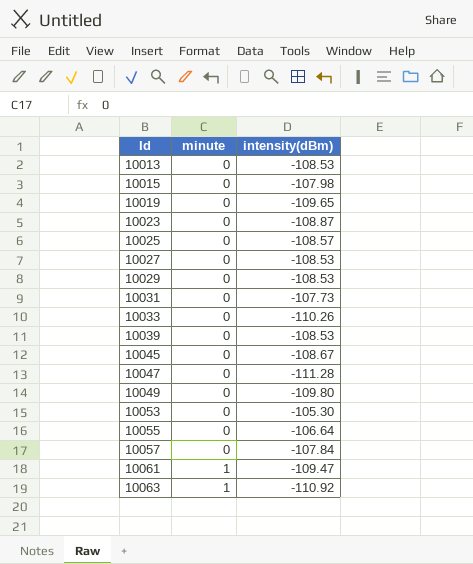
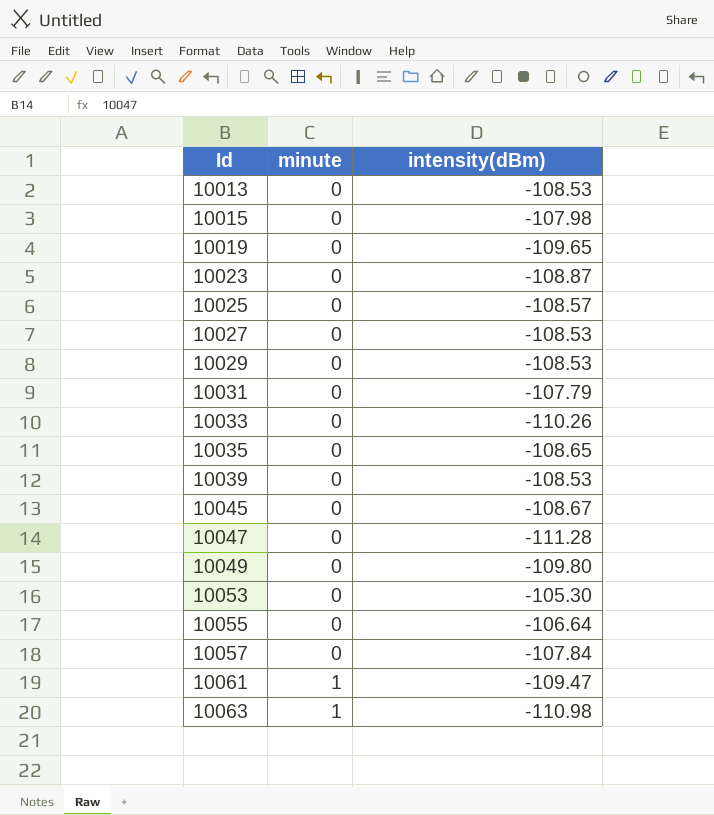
10031 | intensity(dBm): -107.73 -> -107.79
row 10035: none -> 0 | -108.65
10063 | intensity(dBm): -110.92 -> -110.98

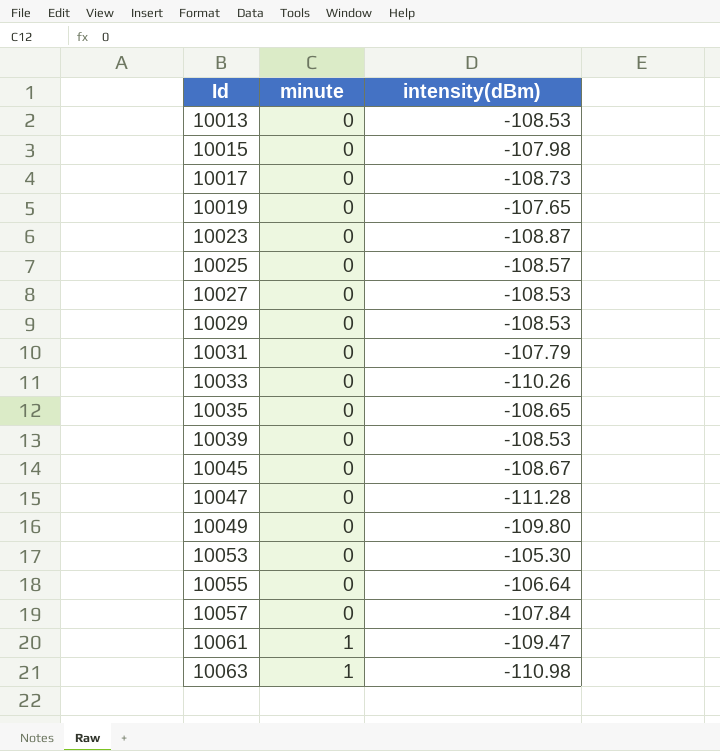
row 10017: none -> 0 | -108.73
10019 | intensity(dBm): -109.65 -> -107.65

